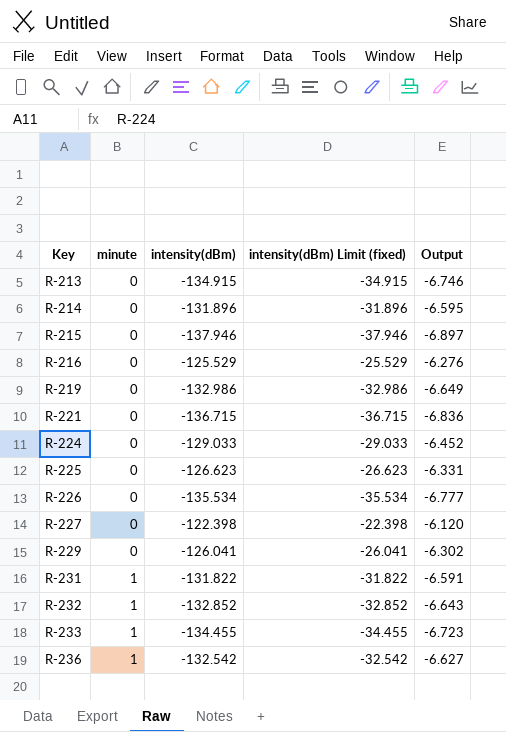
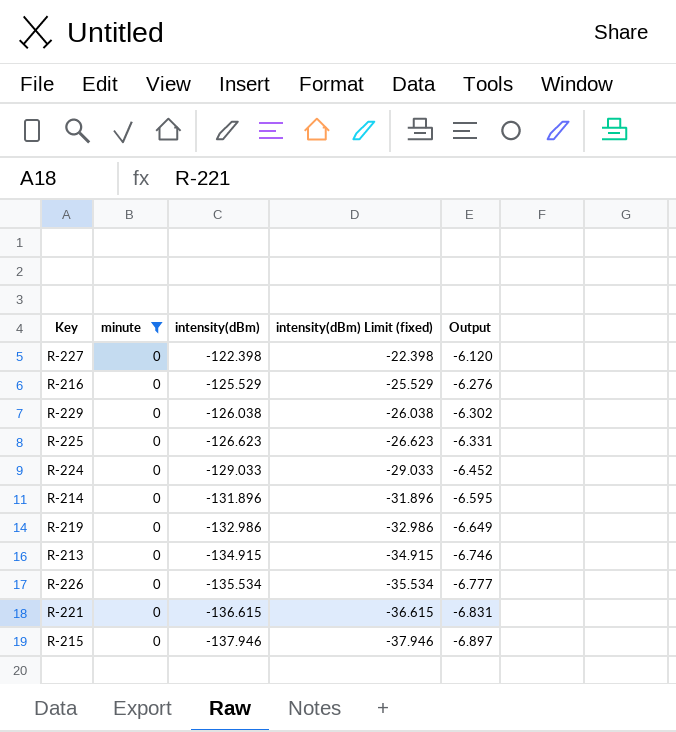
filter: none -> minute = 0
row order: Key ascending -> intensity(dBm) descending
R-229 | intensity(dBm): -126.041 -> -126.038
R-229 | intensity(dBm) Limit (fixed): -26.041 -> -26.038
R-221 | intensity(dBm): -136.715 -> -136.615
R-221 | intensity(dBm) Limit (fixed): -36.715 -> -36.615
R-221 | Output: -6.836 -> -6.831

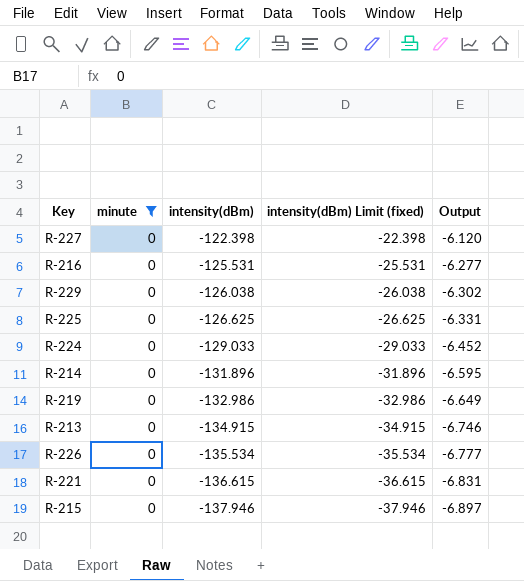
R-216 | intensity(dBm): -125.529 -> -125.531
R-216 | intensity(dBm) Limit (fixed): -25.529 -> -25.531
R-216 | Output: -6.276 -> -6.277
R-225 | intensity(dBm): -126.623 -> -126.625
R-225 | intensity(dBm) Limit (fixed): -26.623 -> -26.625

